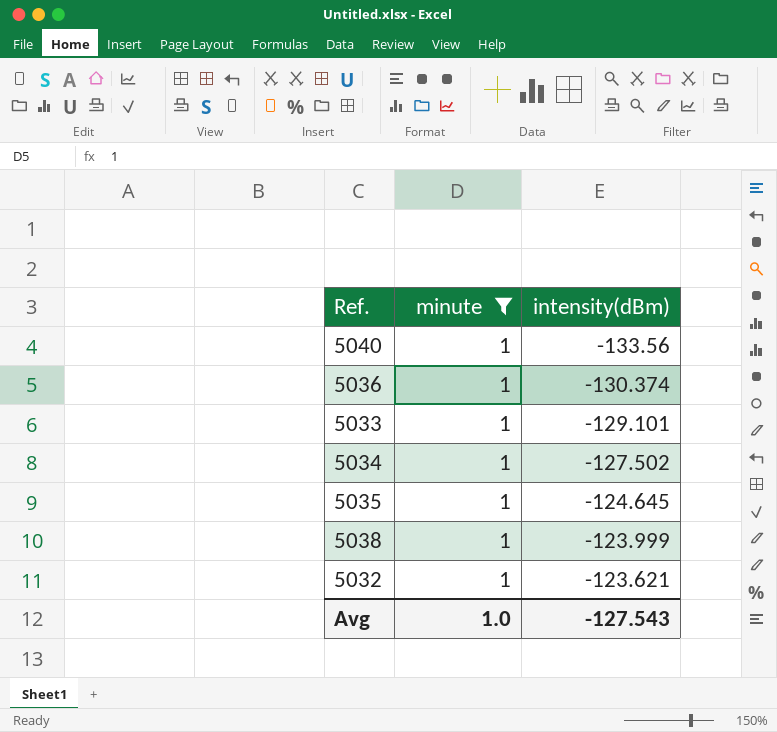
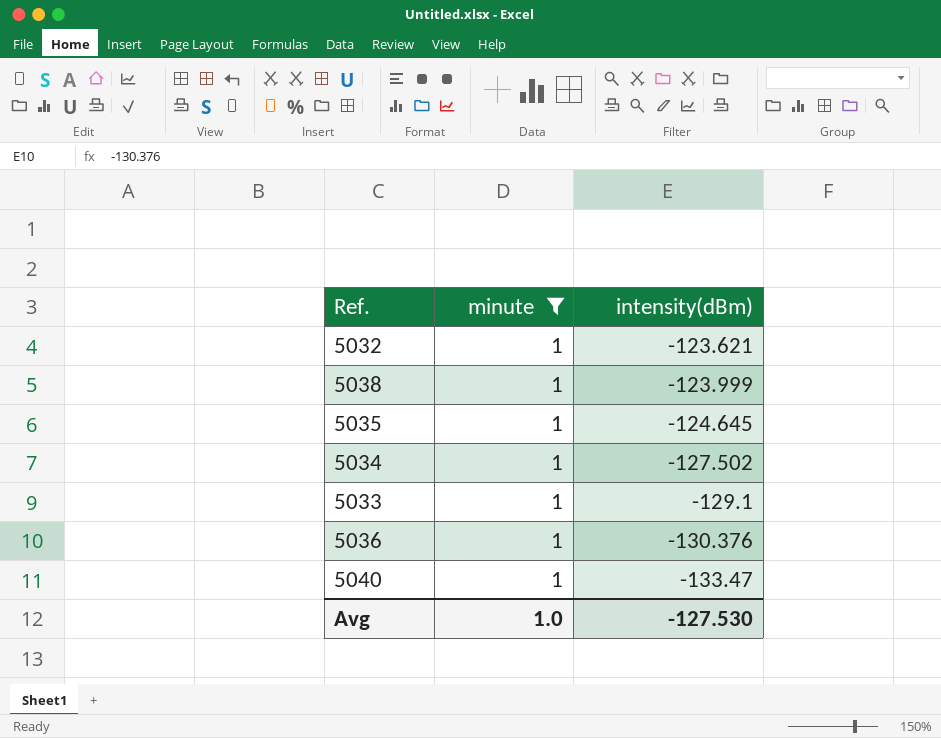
row order: intensity(dBm) ascending -> intensity(dBm) descending
5033 | intensity(dBm): -129.101 -> -129.1
5036 | intensity(dBm): -130.374 -> -130.376
5040 | intensity(dBm): -133.56 -> -133.47
Avg | intensity(dBm): -127.543 -> -127.530

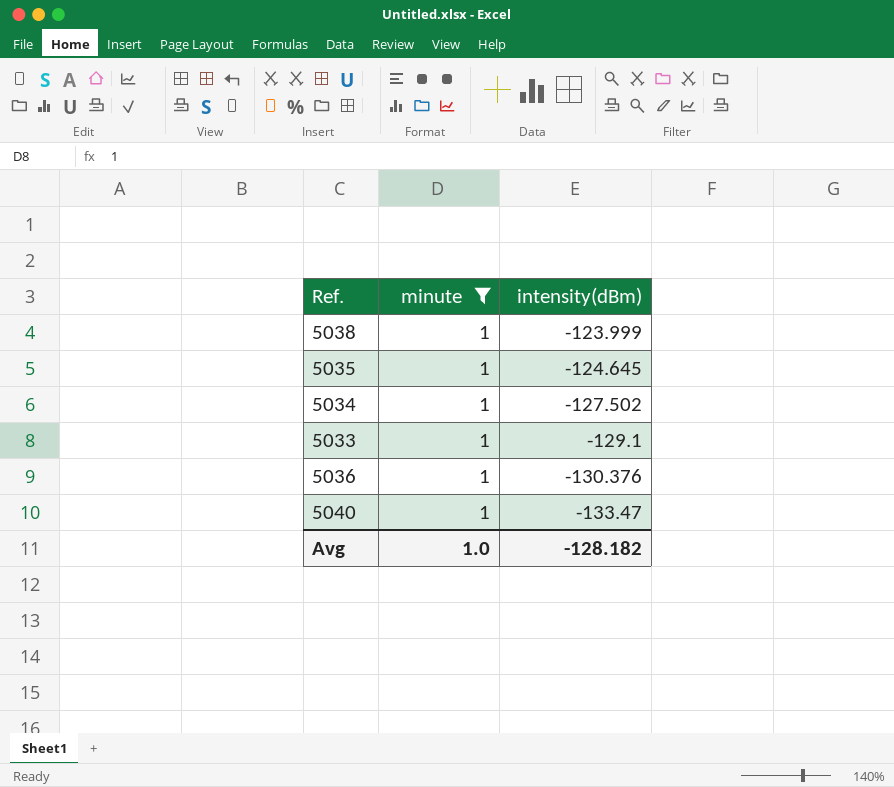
row 5032: 1 | -123.621 -> none
Avg | intensity(dBm): -127.530 -> -128.182

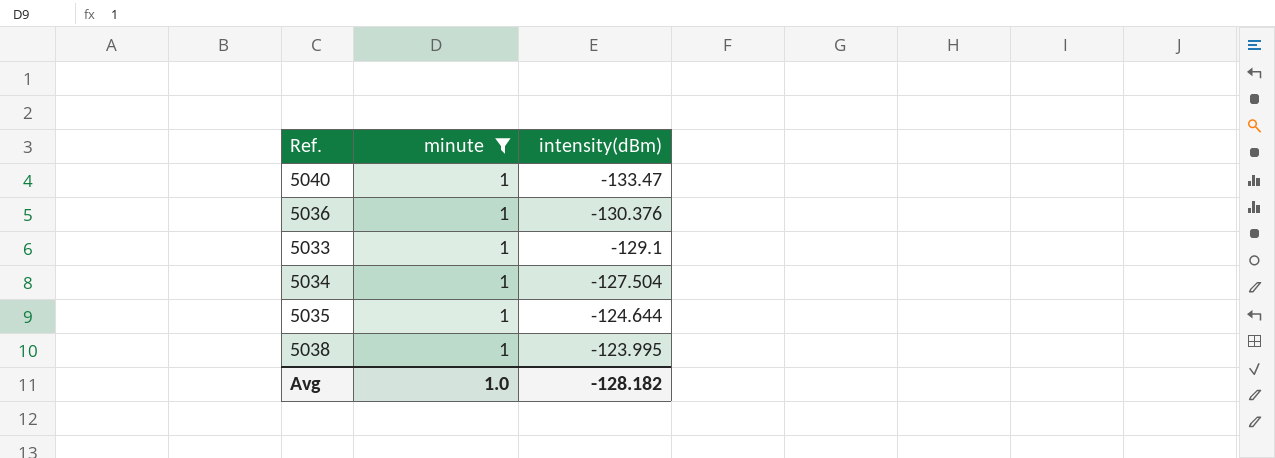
row order: intensity(dBm) descending -> intensity(dBm) ascending
5034 | intensity(dBm): -127.502 -> -127.504
5035 | intensity(dBm): -124.645 -> -124.644
5038 | intensity(dBm): -123.999 -> -123.995

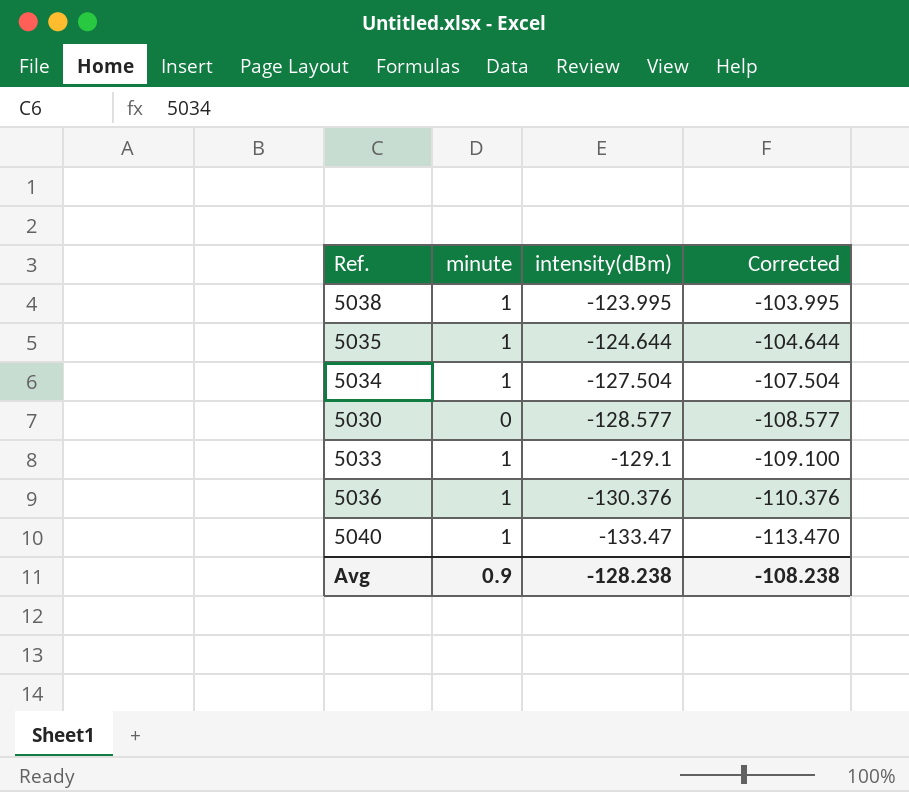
filter: minute = 1 -> none
row order: intensity(dBm) ascending -> intensity(dBm) descending
column Corrected | formula: none -> [intensity(dBm)] + 20
Avg | minute: 1.0 -> 0.9
Avg | intensity(dBm): -128.182 -> -128.238

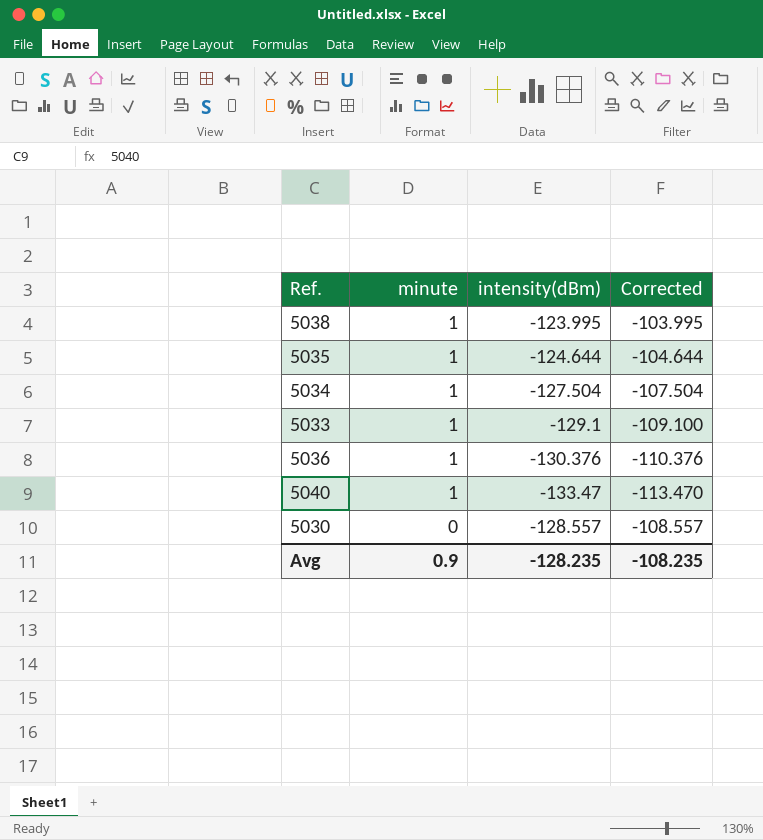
row order: intensity(dBm) descending -> minute descending
5030 | intensity(dBm): -128.577 -> -128.557
5030 | Corrected: -108.577 -> -108.557
Avg | intensity(dBm): -128.238 -> -128.235
Avg | Corrected: -108.238 -> -108.235

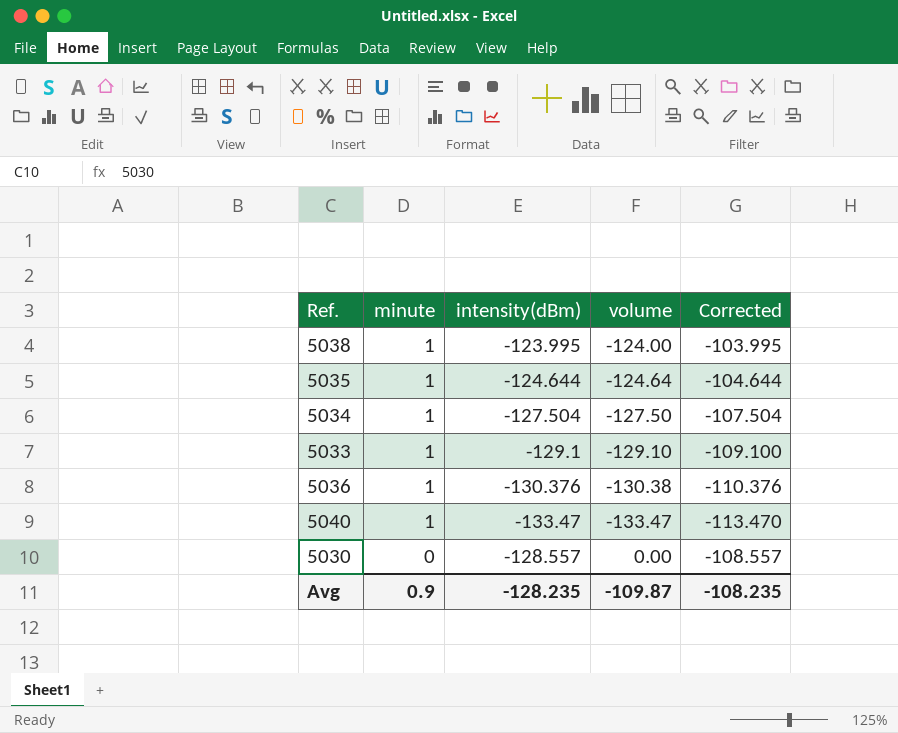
column volume | formula: none -> [minute] * [intensity(dBm)]

